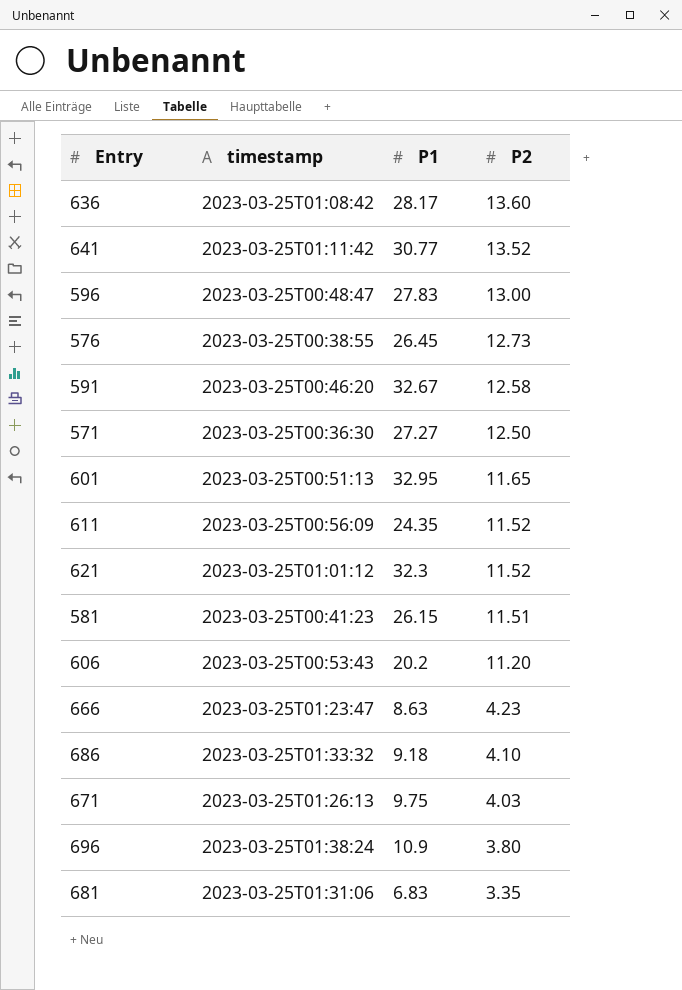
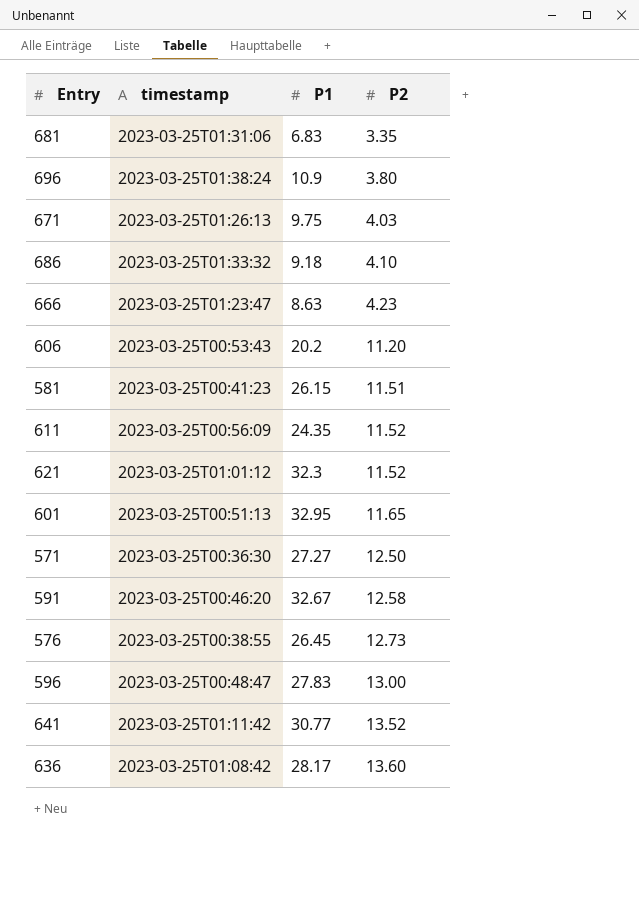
row order: P2 descending -> P2 ascending

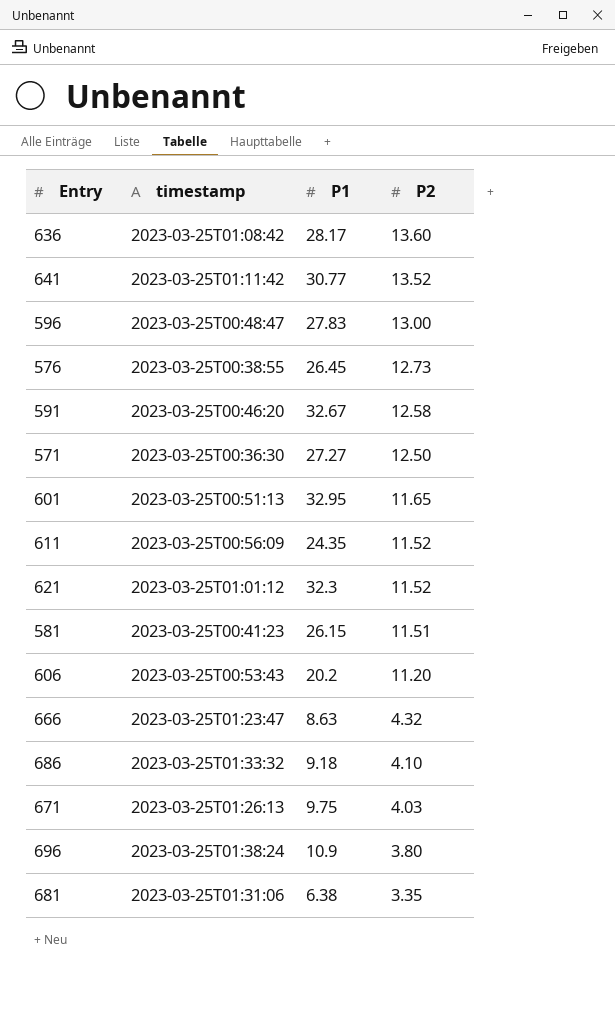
row order: P2 ascending -> P2 descending
666 | P2: 4.23 -> 4.32
681 | P1: 6.83 -> 6.38

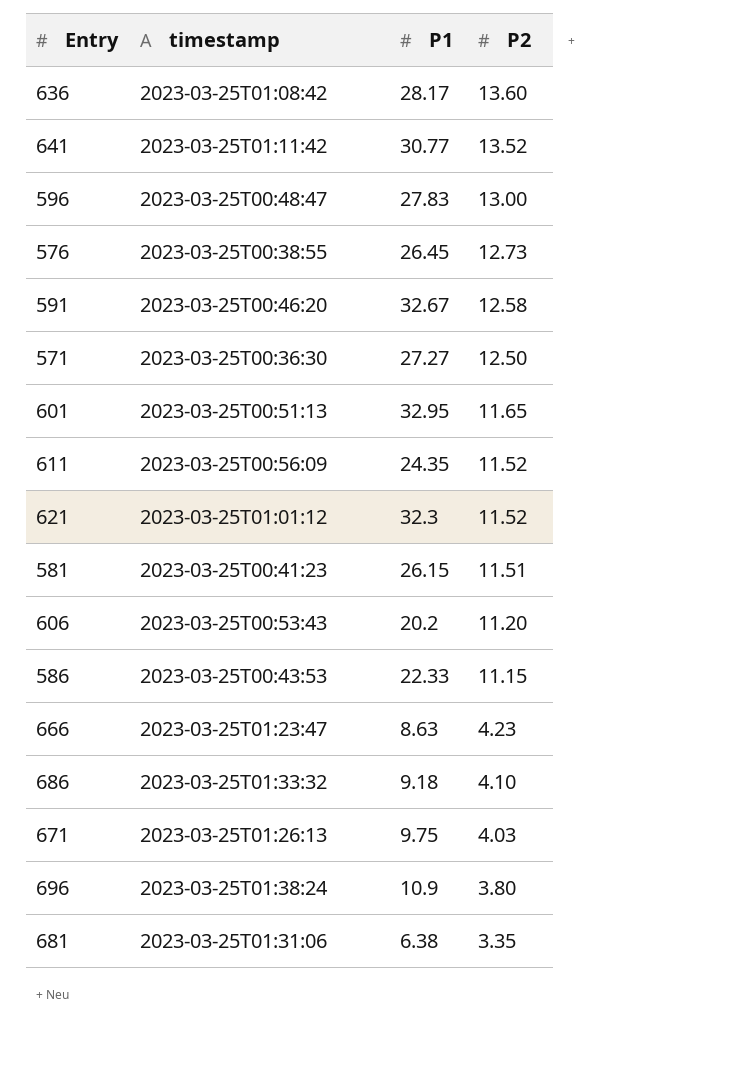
row 586: none -> 2023-03-25T00:43:53 | 22.33 | 11.15
666 | P2: 4.32 -> 4.23

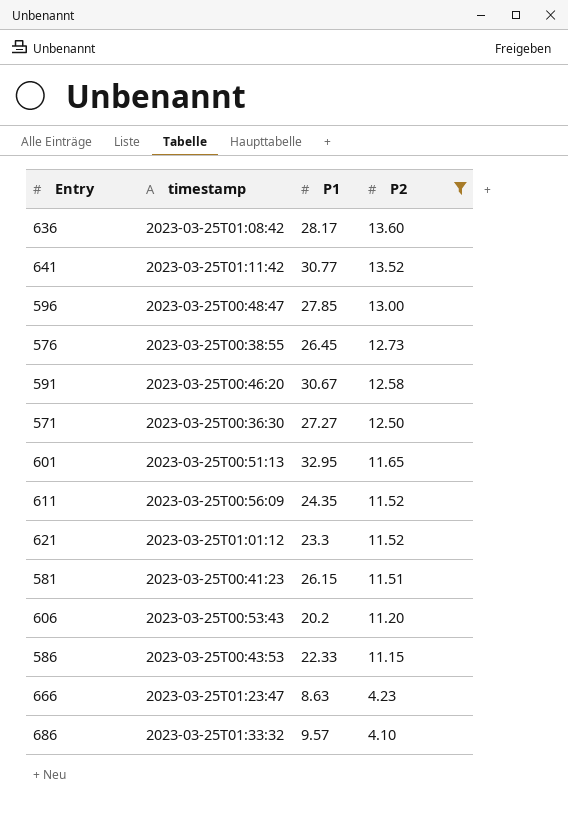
filter: none -> P2 >= 4.10
596 | P1: 27.83 -> 27.85
591 | P1: 32.67 -> 30.67
621 | P1: 32.3 -> 23.3
686 | P1: 9.18 -> 9.57

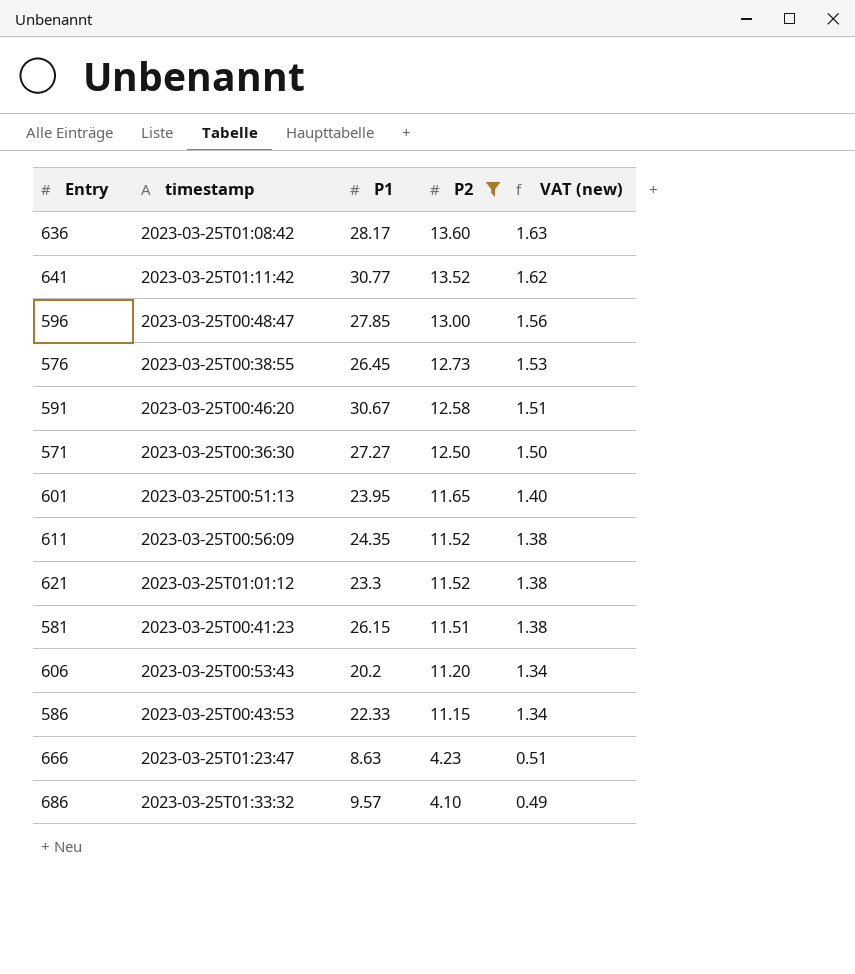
column VAT (new) | formula: none -> [P2] * 0.12
601 | P1: 32.95 -> 23.95

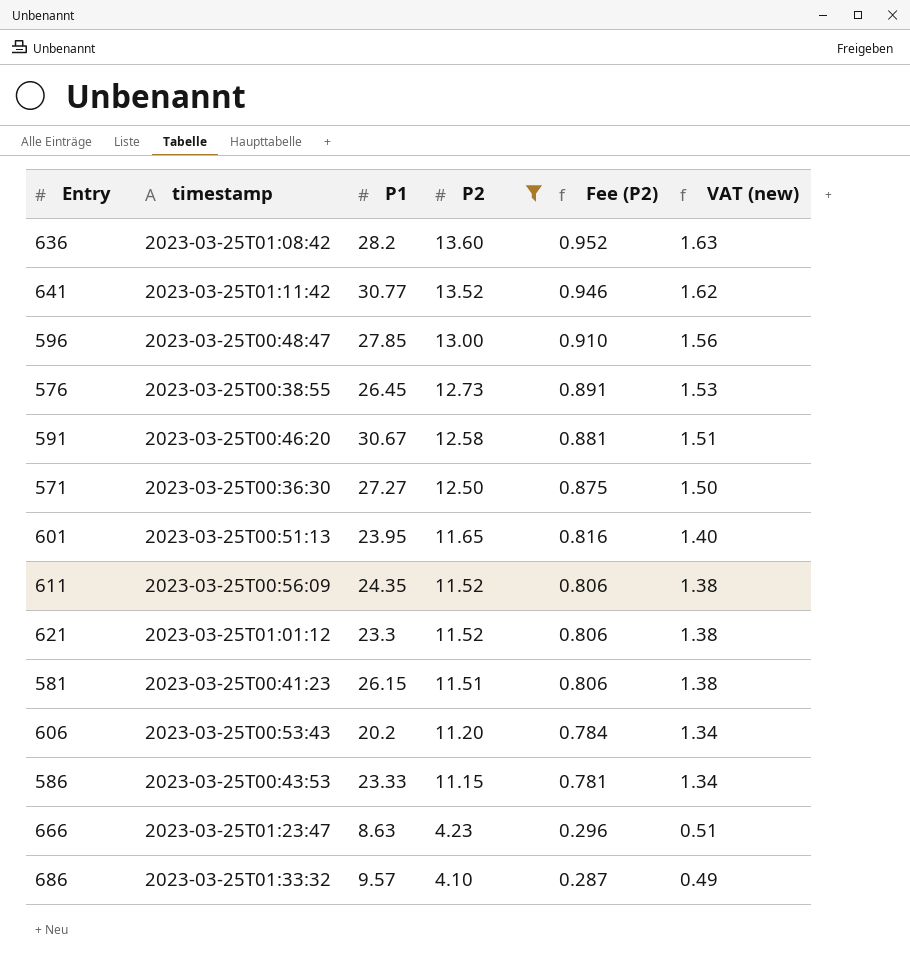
column Fee (P2) | formula: none -> [P2] * 0.07
636 | P1: 28.17 -> 28.2
586 | P1: 22.33 -> 23.33

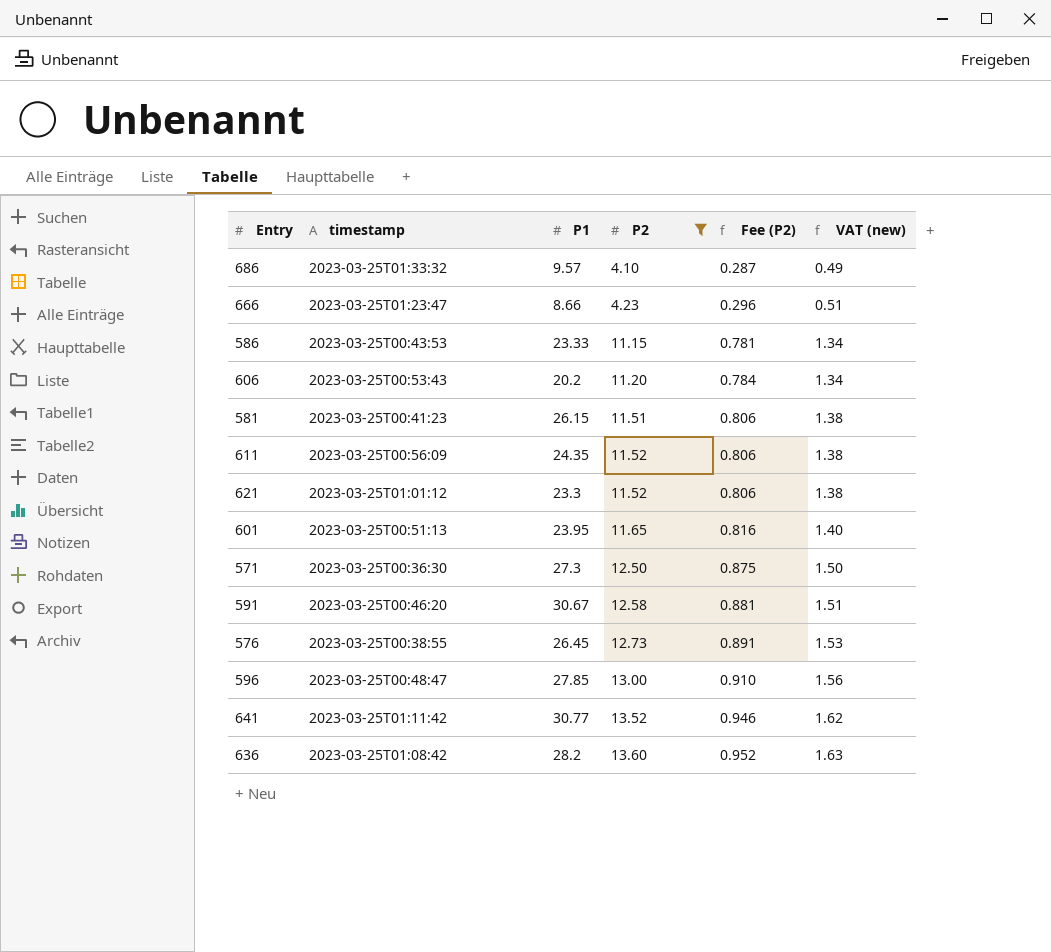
row order: P2 descending -> P2 ascending
666 | P1: 8.63 -> 8.66
571 | P1: 27.27 -> 27.3

